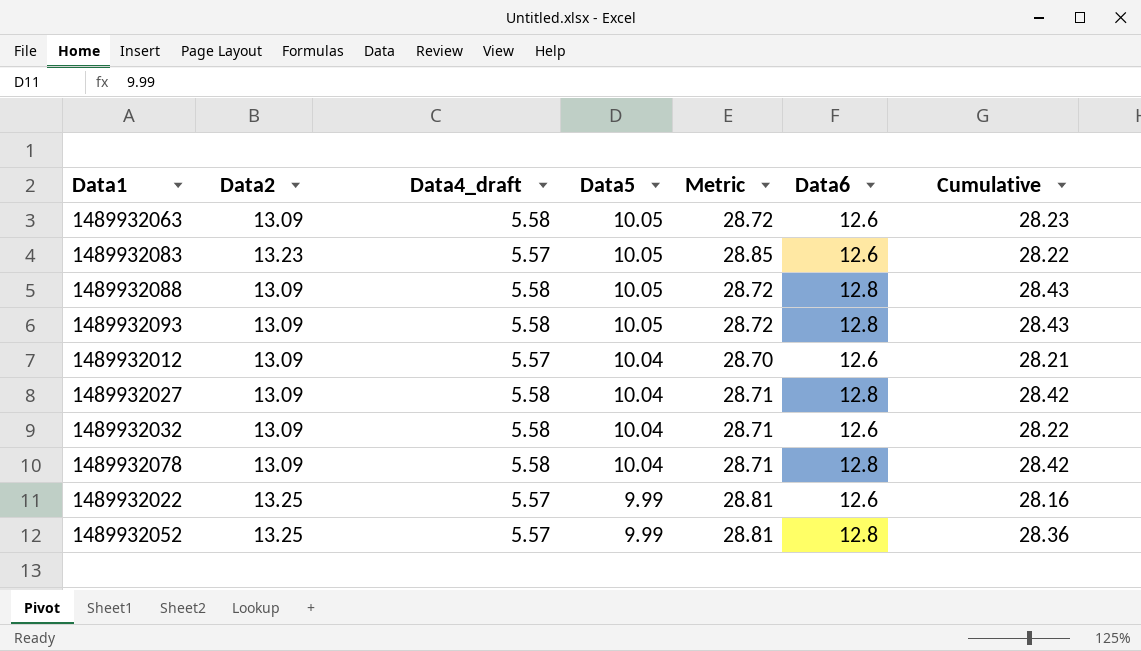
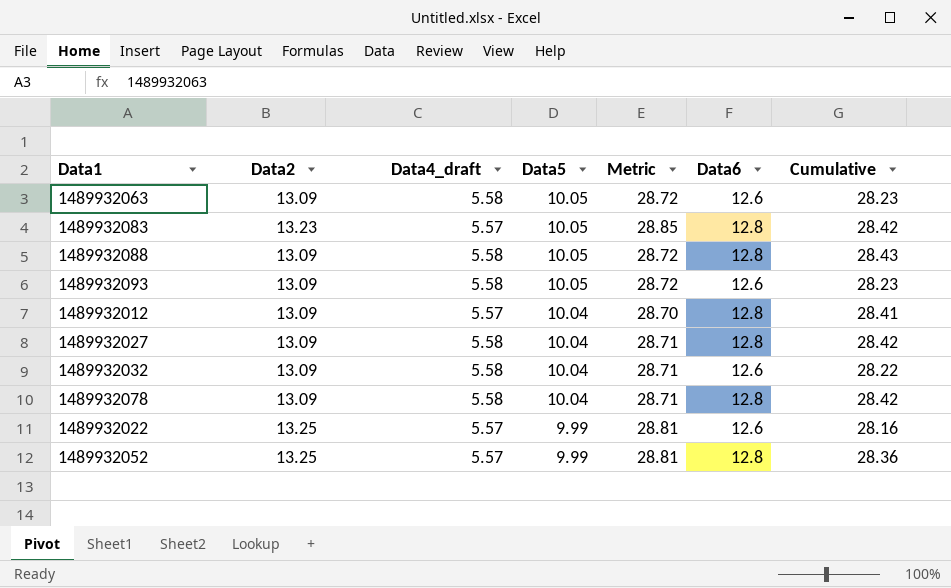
1489932083 | Data6: 12.6 -> 12.8
1489932083 | Cumulative: 28.22 -> 28.42
1489932093 | Data6: 12.8 -> 12.6
1489932093 | Cumulative: 28.43 -> 28.23
1489932012 | Data6: 12.6 -> 12.8
1489932012 | Cumulative: 28.21 -> 28.41

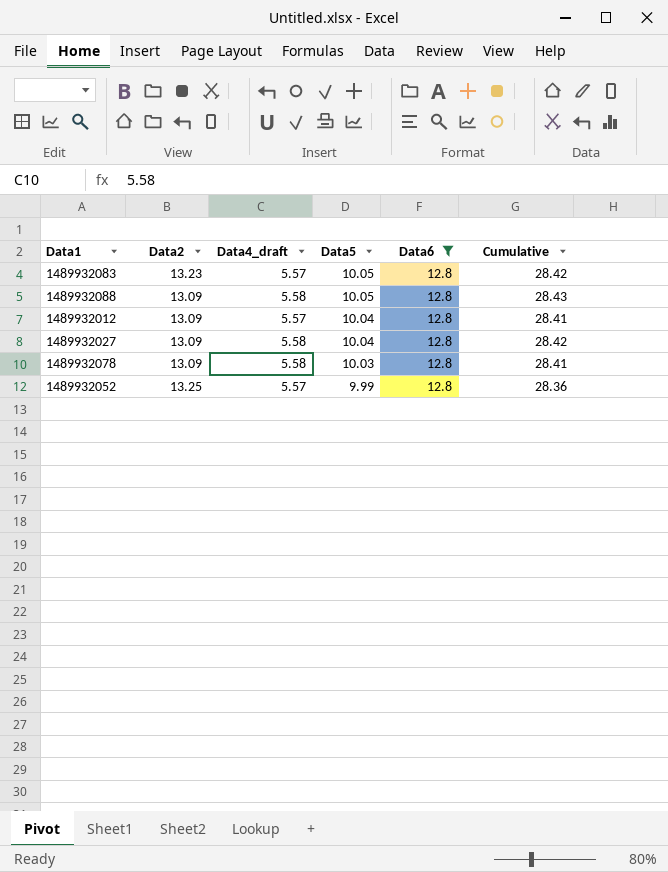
filter: none -> Data6 = 12.8
column Metric | formula: [Data2] + [Data4_draft] + [Data5] -> none
1489932078 | Data5: 10.04 -> 10.03
1489932078 | Cumulative: 28.42 -> 28.41

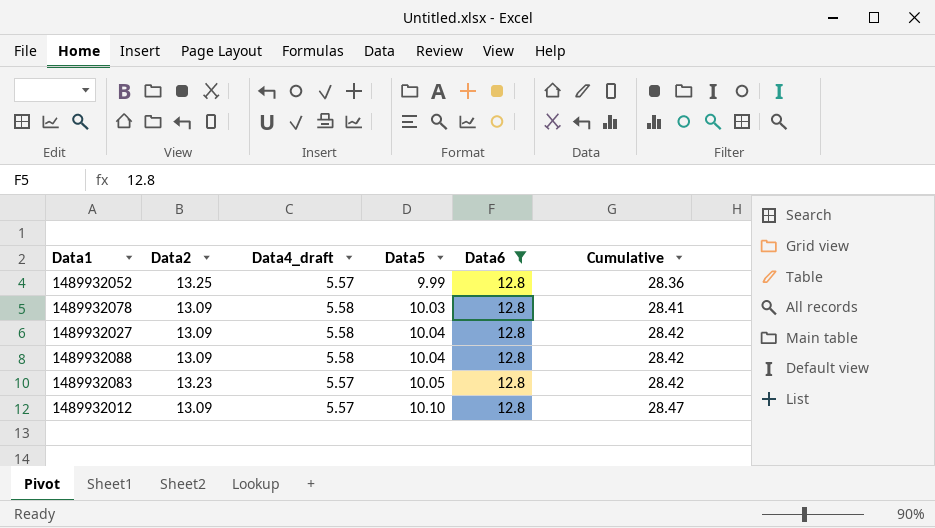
row order: Data5 descending -> Data5 ascending
1489932088 | Data5: 10.05 -> 10.04
1489932088 | Cumulative: 28.43 -> 28.42
1489932012 | Data5: 10.04 -> 10.10
1489932012 | Cumulative: 28.41 -> 28.47

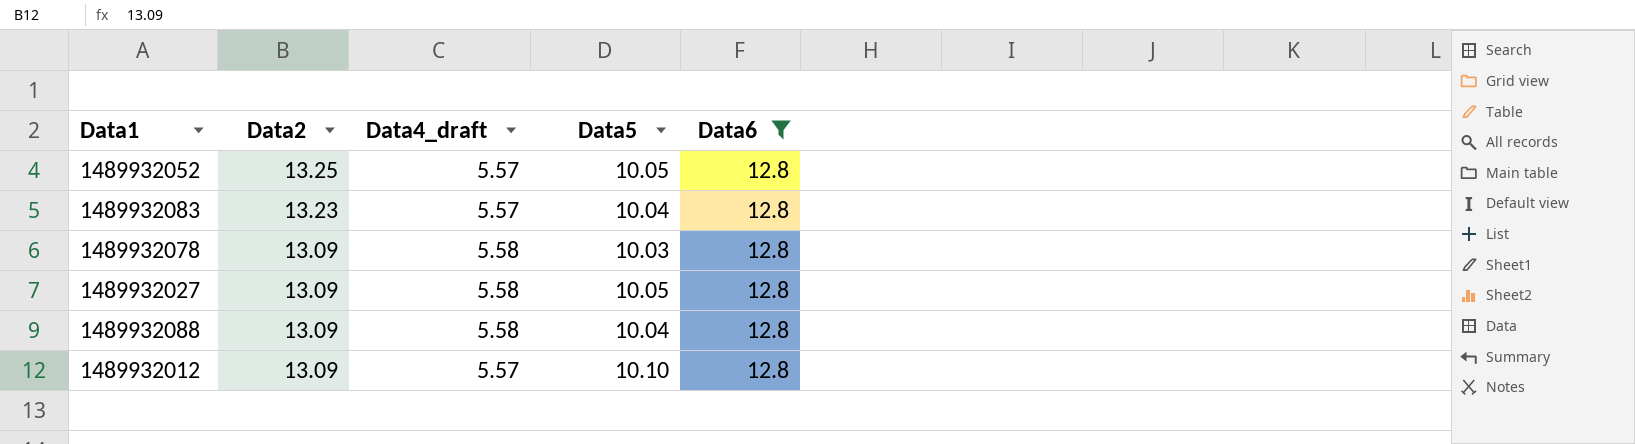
row order: Data5 ascending -> Data2 descending
column Cumulative | formula: [Data4_draft] + [Data5] + [Data6] -> none
1489932052 | Data5: 9.99 -> 10.05
1489932083 | Data5: 10.05 -> 10.04
1489932027 | Data5: 10.04 -> 10.05

